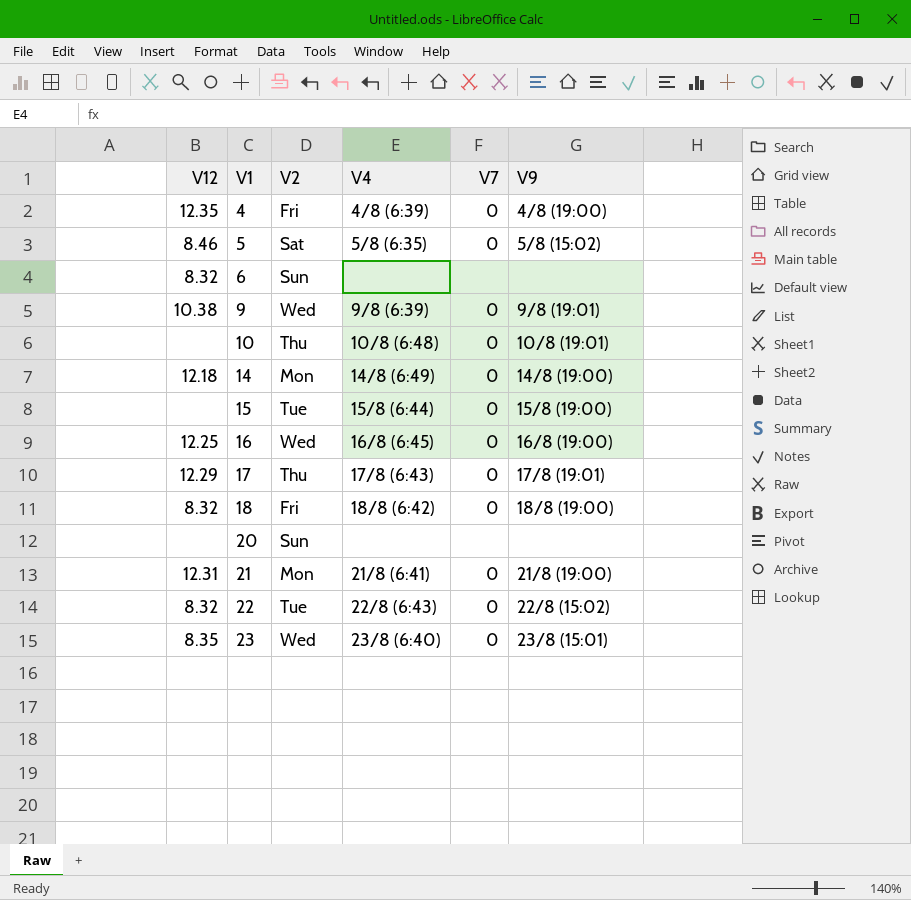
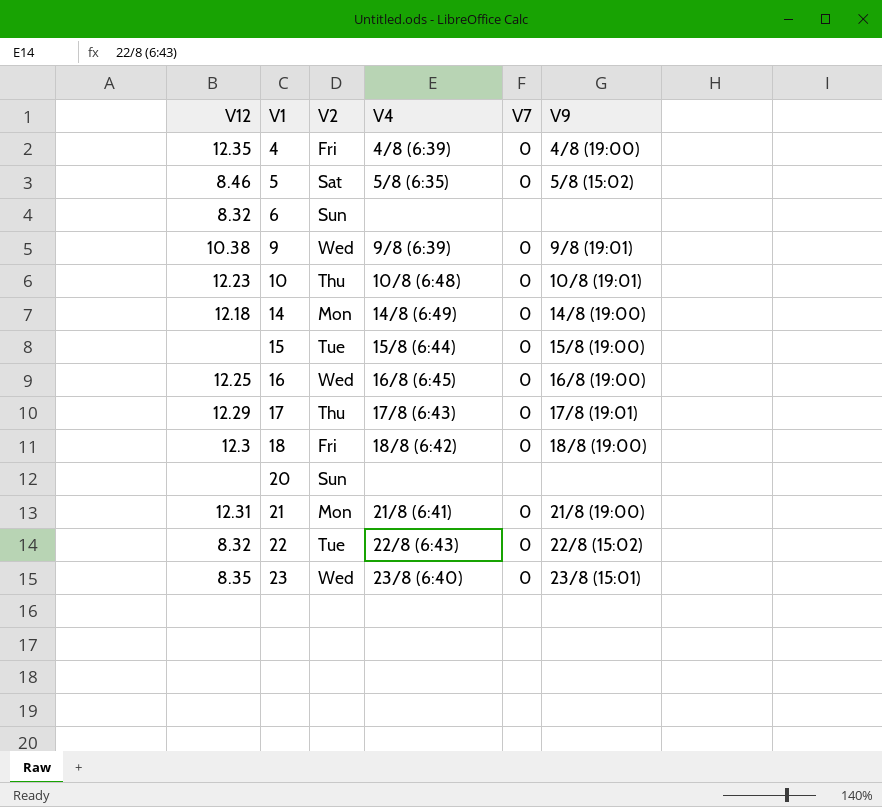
10 | V12: none -> 12.23
18 | V12: 8.32 -> 12.3

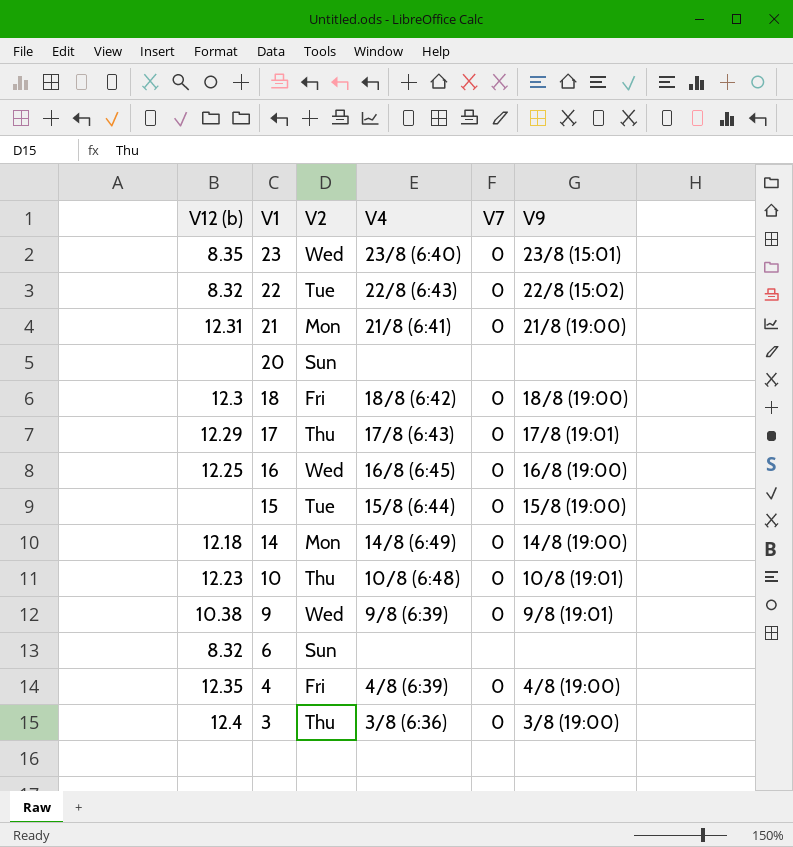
row order: V1 ascending -> V1 descending
column name: V12 -> V12 (b)
row 5: 8.46 | Sat | 5/8 (6:35) | 0 | 5/8 (15:02) -> none
row 3: none -> 12.4 | Thu | 3/8 (6:36) | 0 | 3/8 (19:00)

